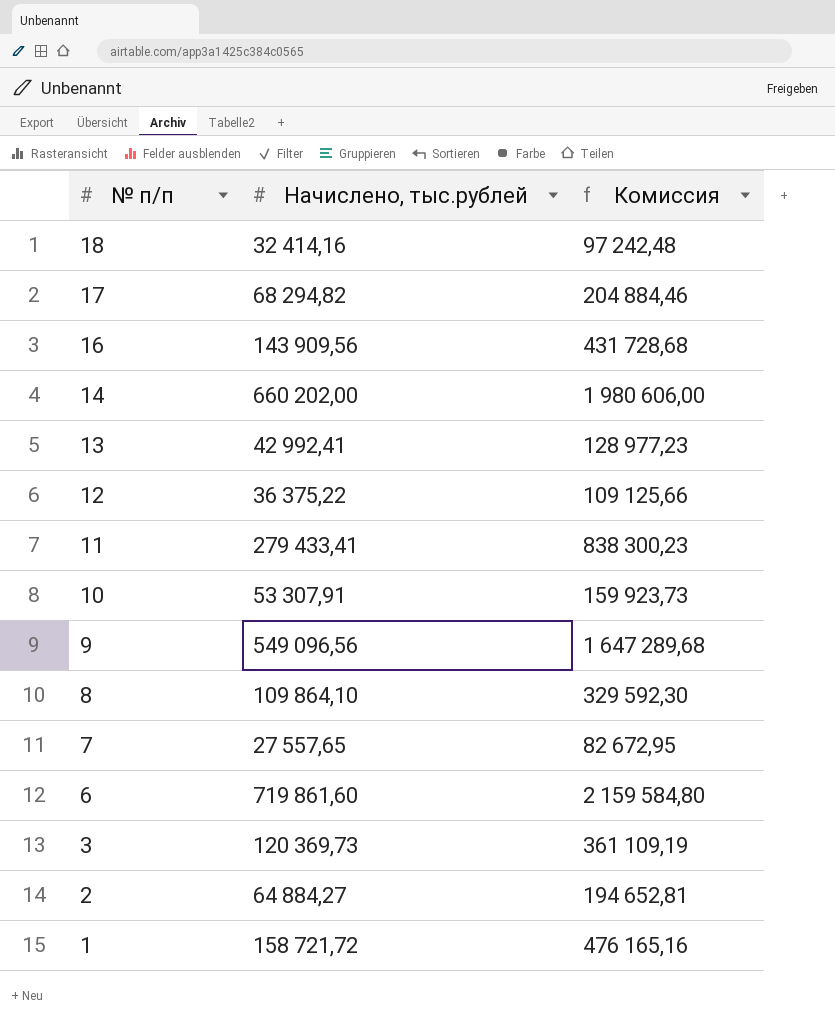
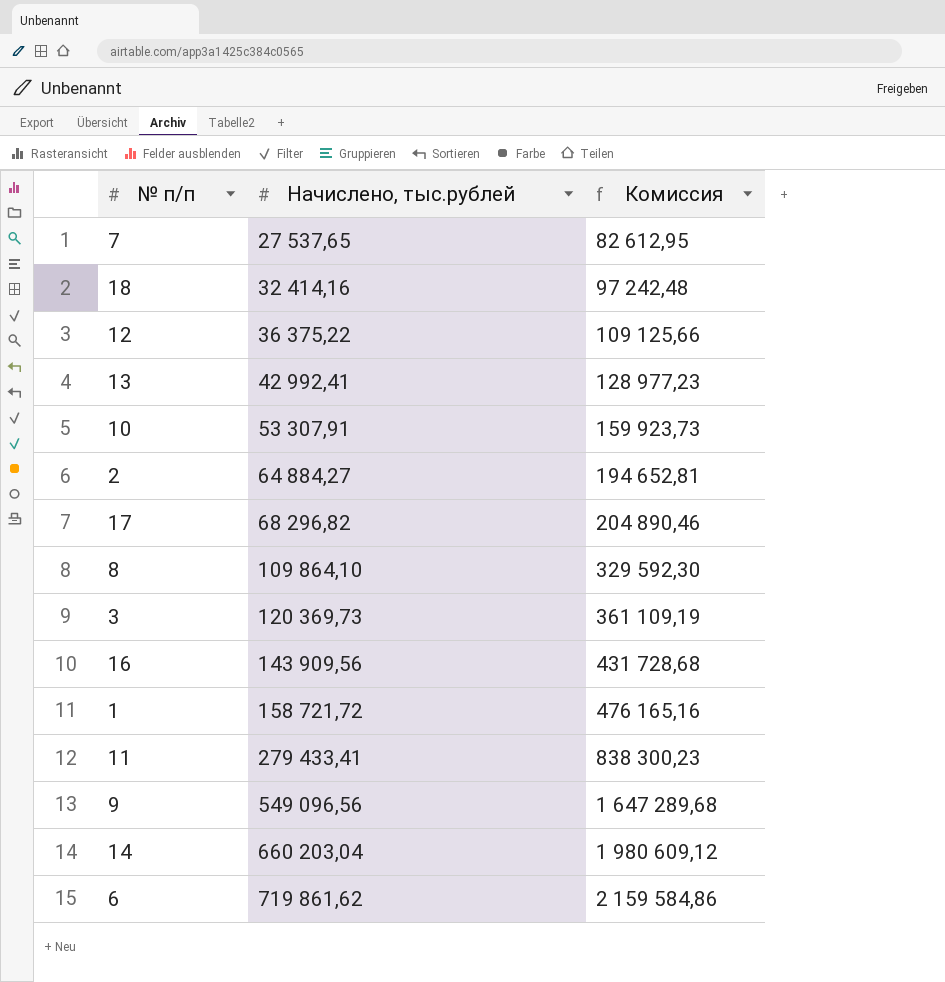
row order: № п/п descending -> Начислено, тыс.рублей ascending
7 | Начислено, тыс.рублей: 27 557,65 -> 27 537,65
7 | Комиссия: 82 672,95 -> 82 612,95
17 | Начислено, тыс.рублей: 68 294,82 -> 68 296,82
17 | Комиссия: 204 884,46 -> 204 890,46
14 | Начислено, тыс.рублей: 660 202,00 -> 660 203,04
14 | Комиссия: 1 980 606,00 -> 1 980 609,12
6 | Начислено, тыс.рублей: 719 861,60 -> 719 861,62
6 | Комиссия: 2 159 584,80 -> 2 159 584,86

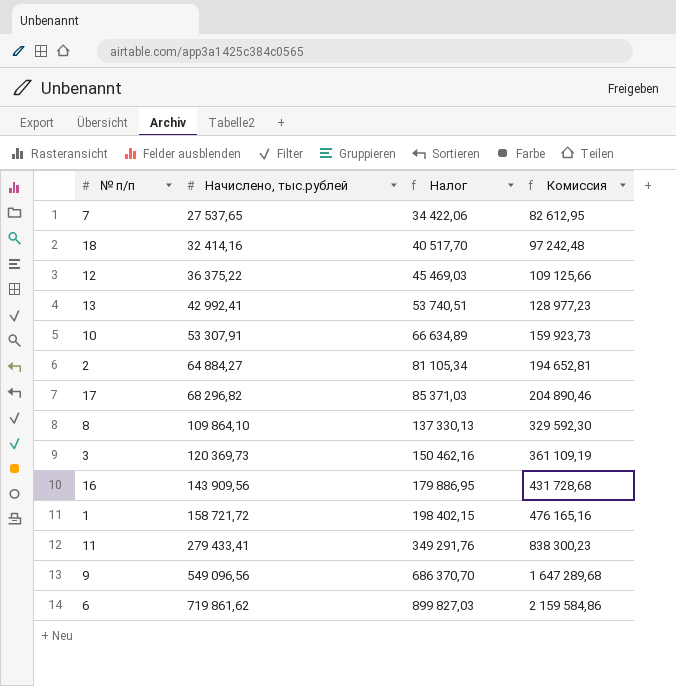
column Налог | formula: none -> [Начислено, тыс.рублей] * 1,25
row 14: 660 203,04 | 1 980 609,12 -> none

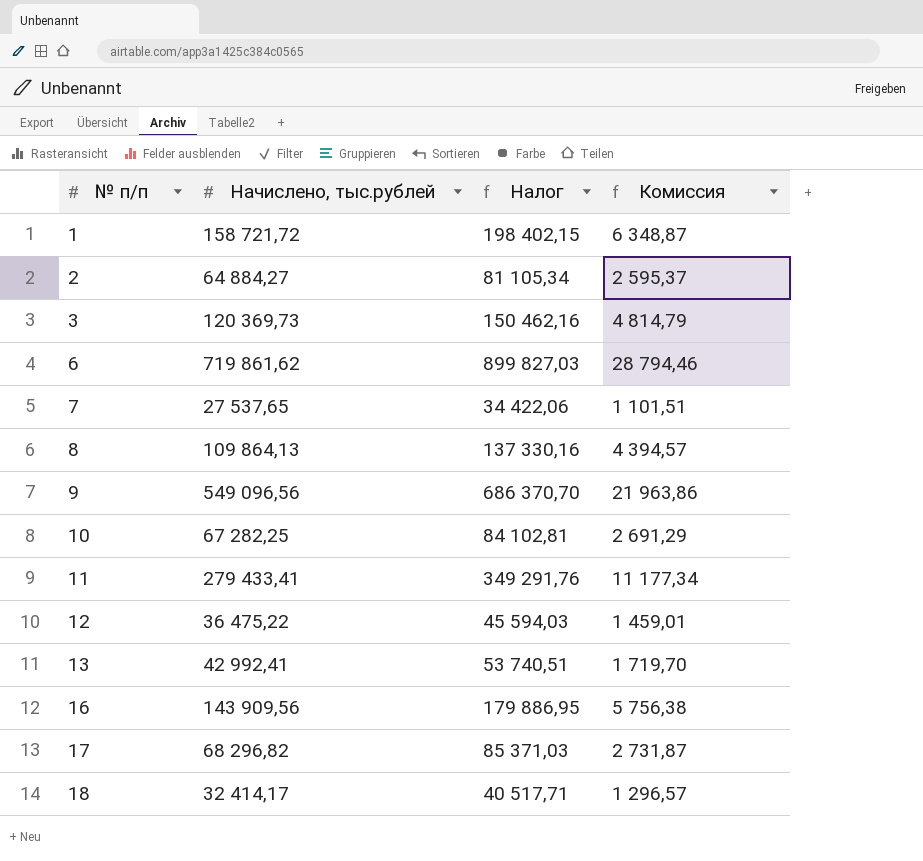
row order: Начислено, тыс.рублей ascending -> № п/п ascending
column Комиссия | formula: [Начислено, тыс.рублей] * 3 -> [Начислено, тыс.рублей] * 0,04
8 | Начислено, тыс.рублей: 109 864,10 -> 109 864,13
8 | Налог: 137 330,13 -> 137 330,16
10 | Начислено, тыс.рублей: 53 307,91 -> 67 282,25
10 | Налог: 66 634,89 -> 84 102,81
12 | Начислено, тыс.рублей: 36 375,22 -> 36 475,22
12 | Налог: 45 469,03 -> 45 594,03
18 | Начислено, тыс.рублей: 32 414,16 -> 32 414,17
18 | Налог: 40 517,70 -> 40 517,71

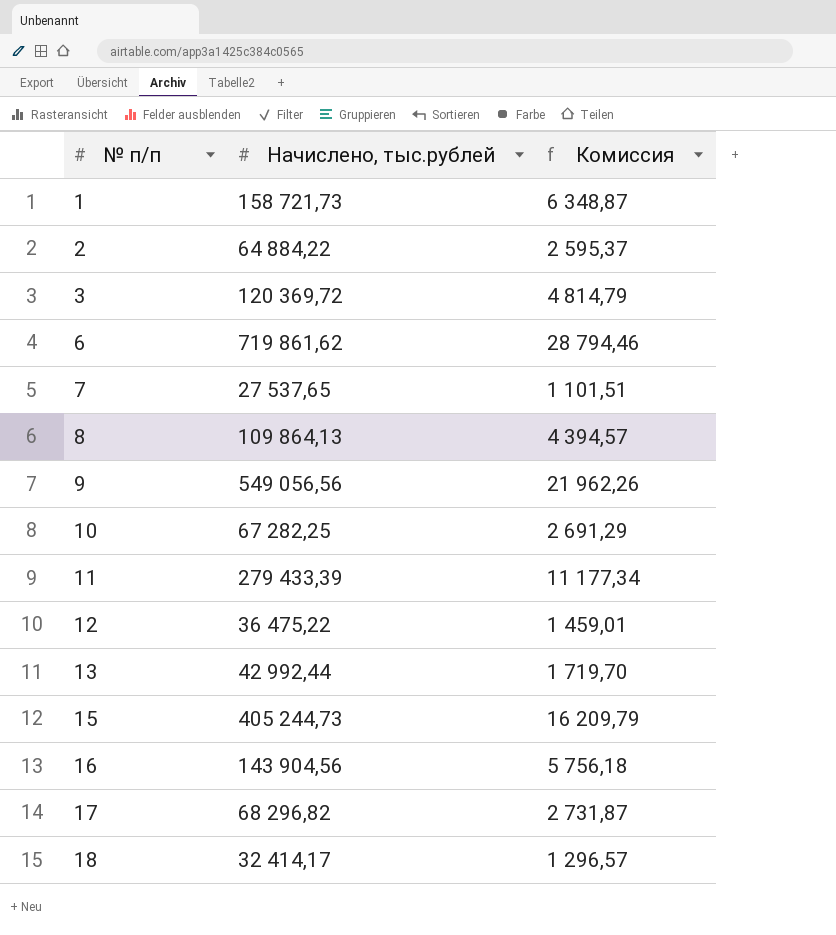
column Налог | formula: [Начислено, тыс.рублей] * 1,25 -> none
1 | Начислено, тыс.рублей: 158 721,72 -> 158 721,73
2 | Начислено, тыс.рублей: 64 884,27 -> 64 884,22
3 | Начислено, тыс.рублей: 120 369,73 -> 120 369,72
9 | Начислено, тыс.рублей: 549 096,56 -> 549 056,56
9 | Комиссия: 21 963,86 -> 21 962,26
11 | Начислено, тыс.рублей: 279 433,41 -> 279 433,39
13 | Начислено, тыс.рублей: 42 992,41 -> 42 992,44
row 15: none -> 405 244,73 | 16 209,79
16 | Начислено, тыс.рублей: 143 909,56 -> 143 904,56
16 | Комиссия: 5 756,38 -> 5 756,18

